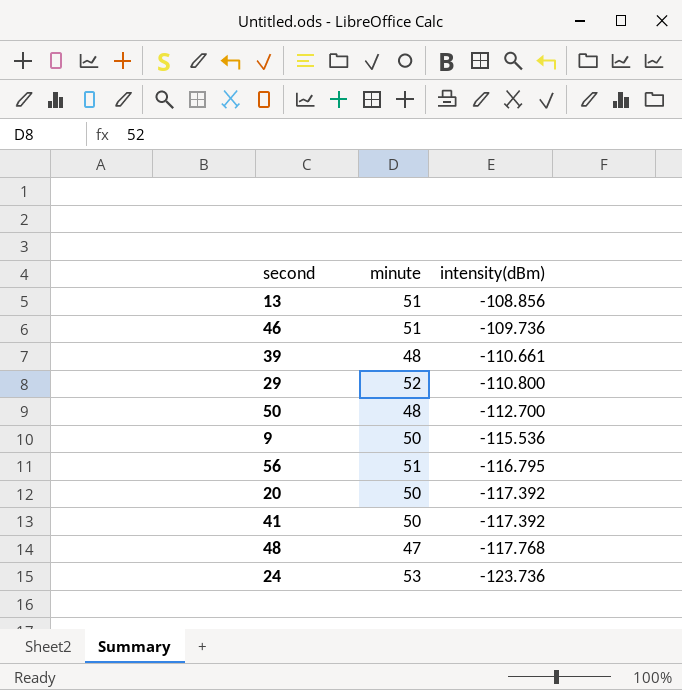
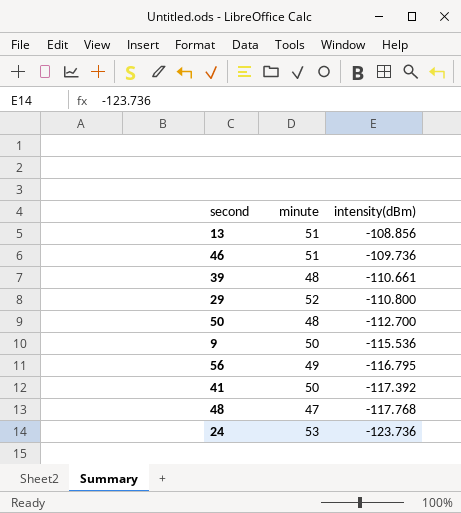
row 20: 50 | -117.392 -> none
56 | minute: 51 -> 49

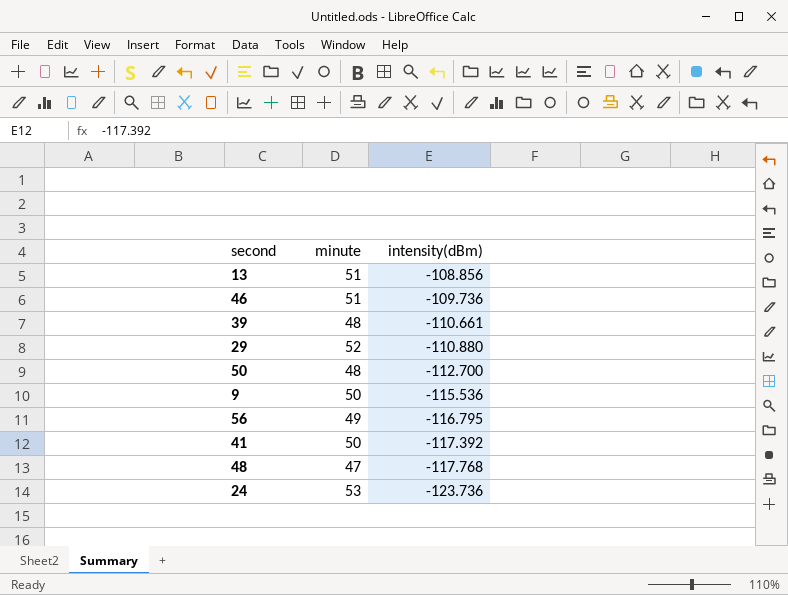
29 | intensity(dBm): -110.800 -> -110.880

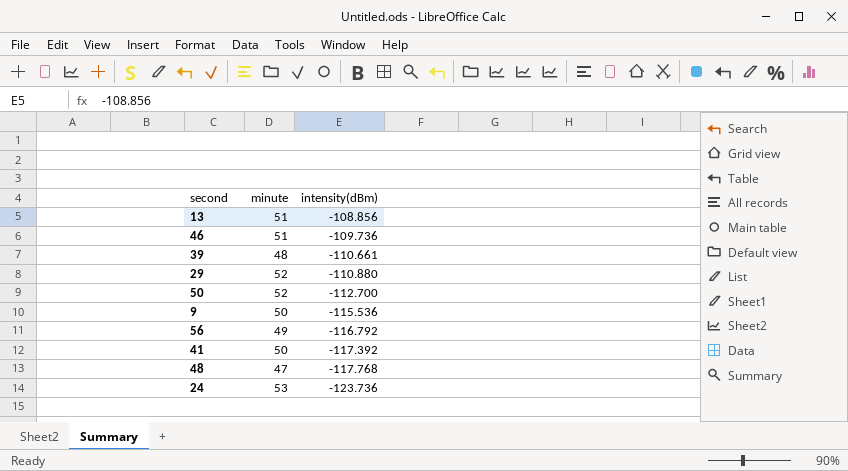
50 | minute: 48 -> 52
56 | intensity(dBm): -116.795 -> -116.792

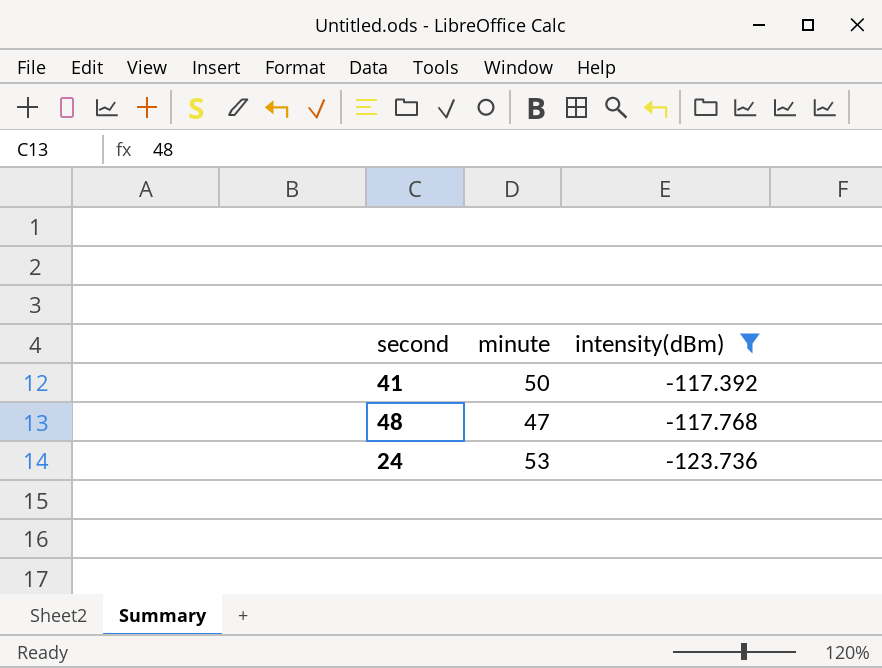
filter: none -> intensity(dBm) <= -117.392

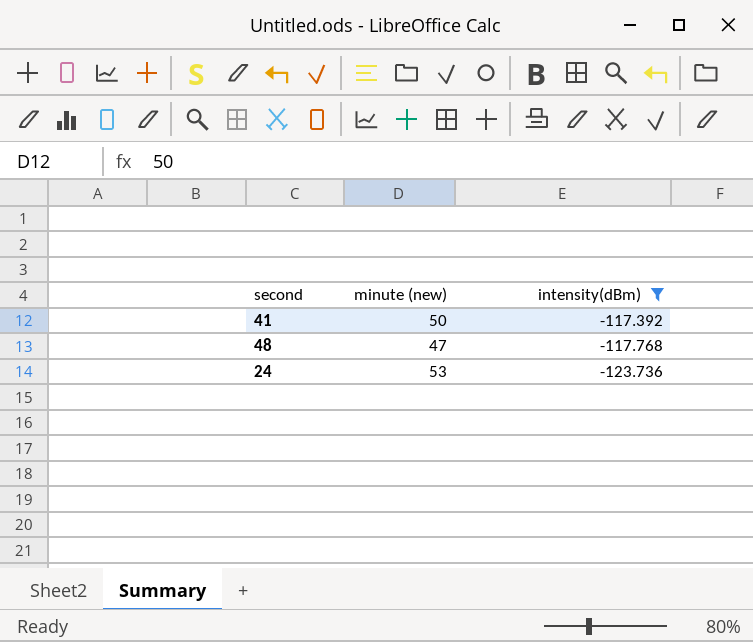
column name: minute -> minute (new)

